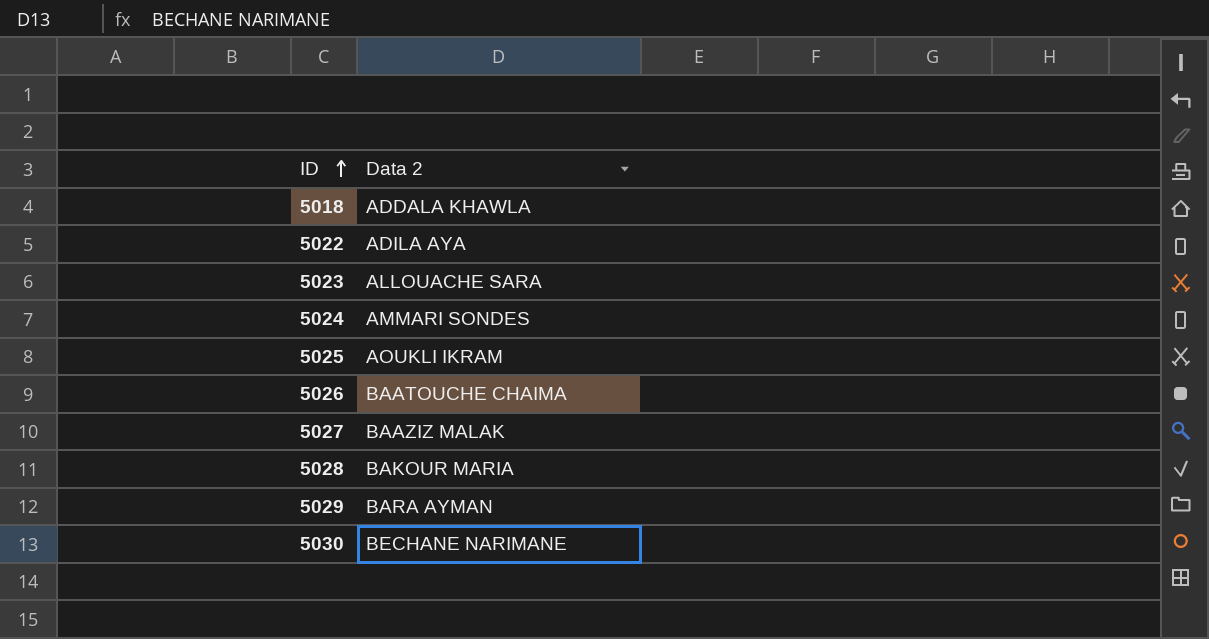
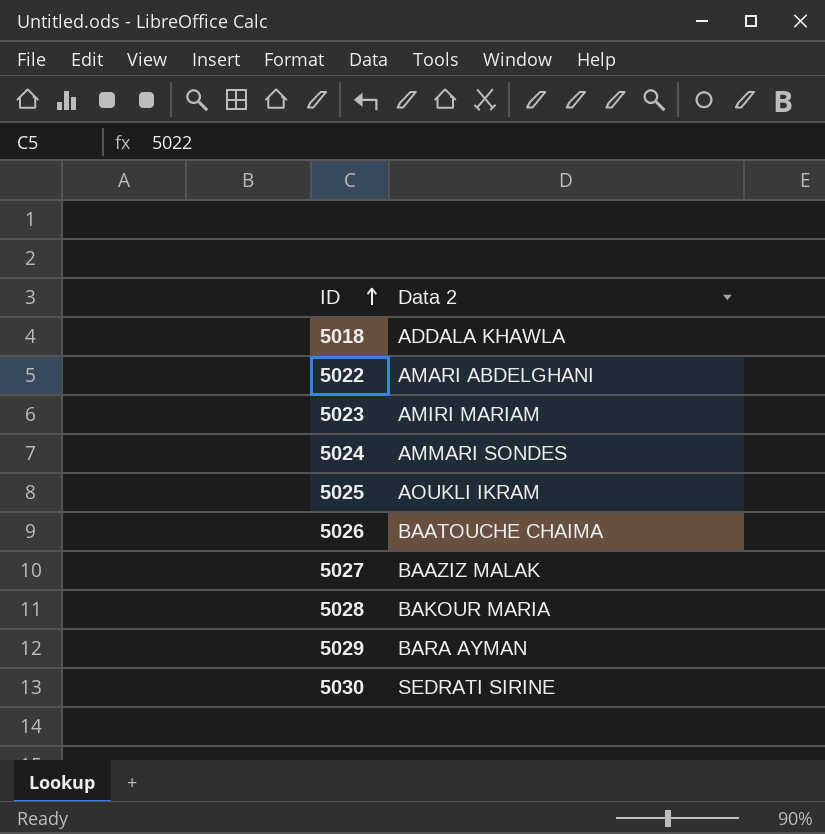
5022 | Data 2: ADILA AYA -> AMARI ABDELGHANI
5023 | Data 2: ALLOUACHE SARA -> AMIRI MARIAM
5030 | Data 2: BECHANE NARIMANE -> SEDRATI SIRINE

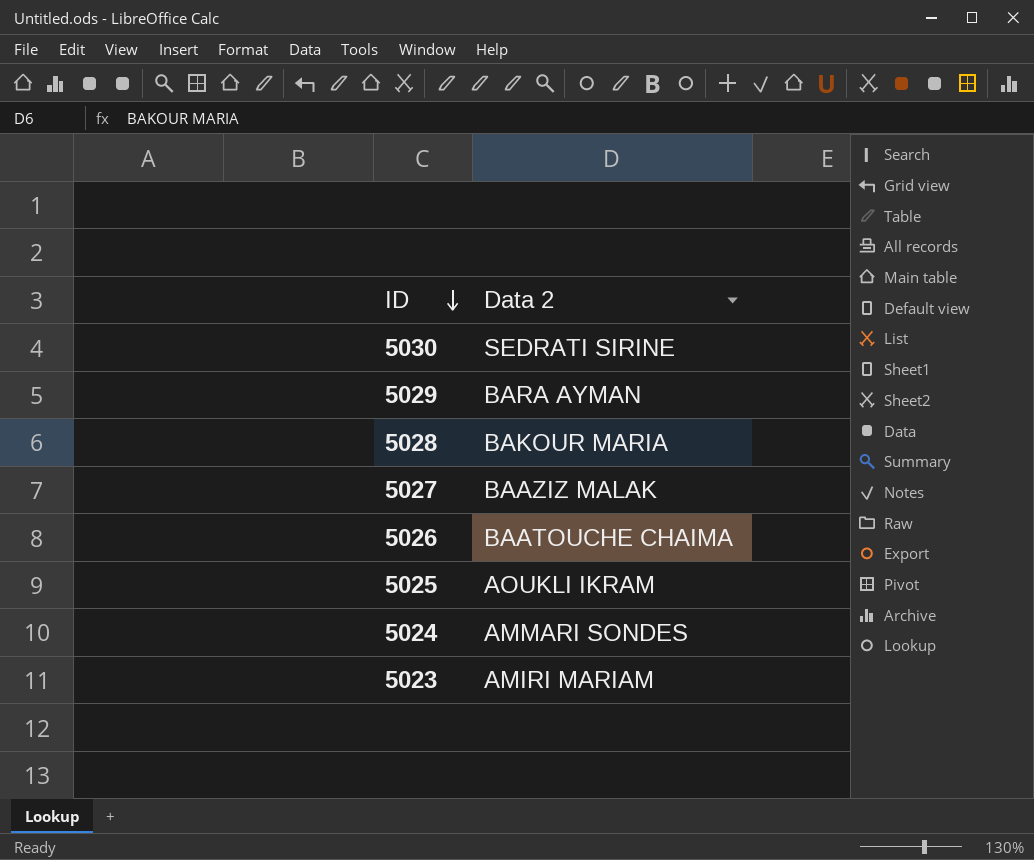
row order: ID ascending -> ID descending
row 5018: ADDALA KHAWLA -> none
row 5022: AMARI ABDELGHANI -> none

